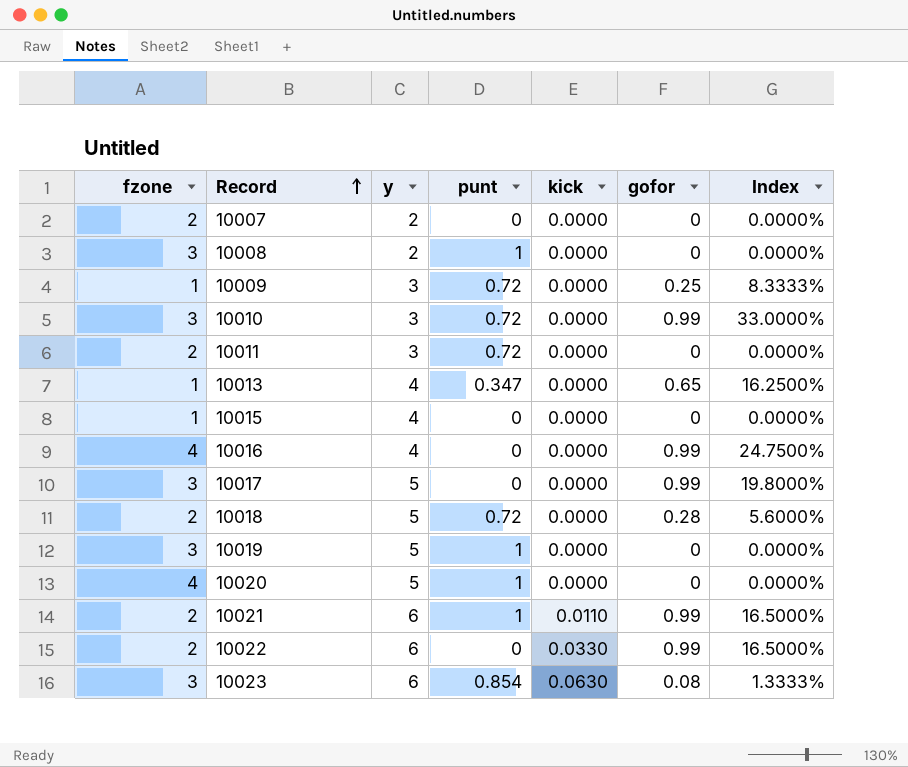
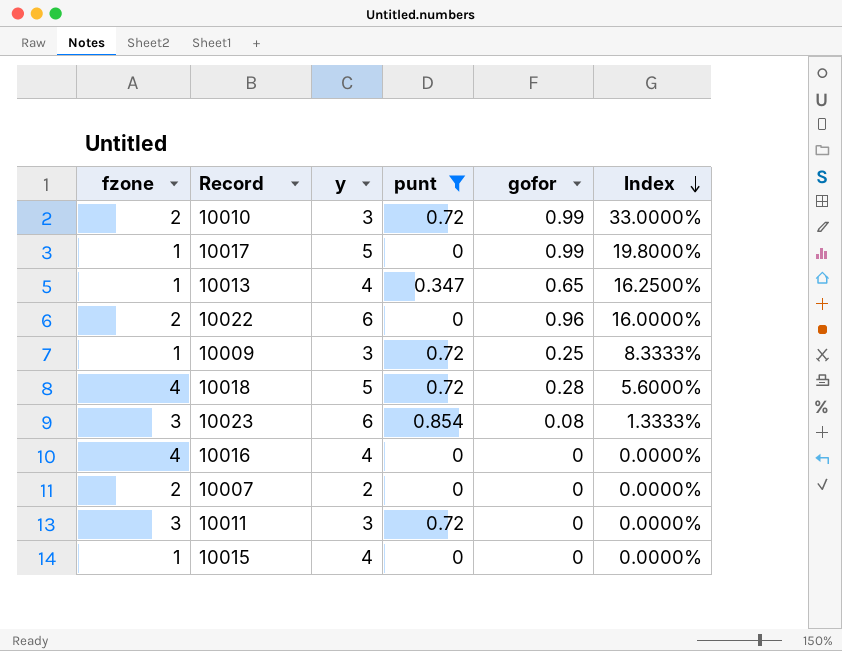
filter: none -> punt != 1
row order: Record ascending -> Index descending
column kick | position: 5 -> none
10010 | fzone: 3 -> 2
10017 | fzone: 3 -> 1
10022 | gofor: 0.99 -> 0.96
10022 | Index: 16.5000% -> 16.0000%
10018 | fzone: 2 -> 4
10016 | gofor: 0.99 -> 0
10016 | Index: 24.7500% -> 0.0000%
10011 | fzone: 2 -> 3

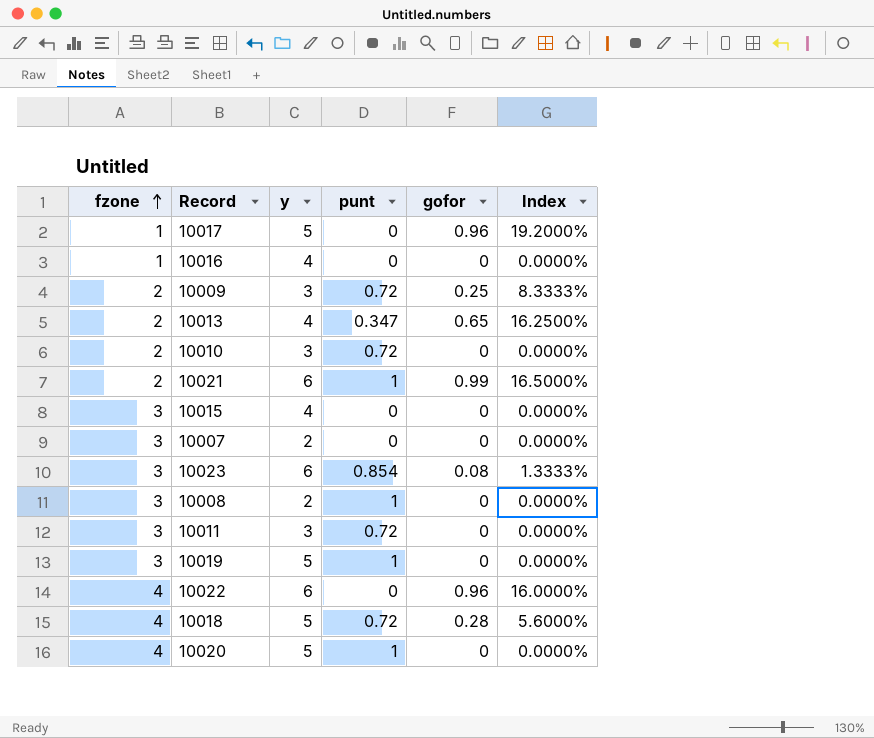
filter: punt != 1 -> none
row order: Index descending -> fzone ascending
10017 | gofor: 0.99 -> 0.96
10017 | Index: 19.8000% -> 19.2000%
10016 | fzone: 4 -> 1
10009 | fzone: 1 -> 2
10013 | fzone: 1 -> 2
10010 | gofor: 0.99 -> 0
10010 | Index: 33.0000% -> 0.0000%
10015 | fzone: 1 -> 3
10007 | fzone: 2 -> 3
10022 | fzone: 2 -> 4

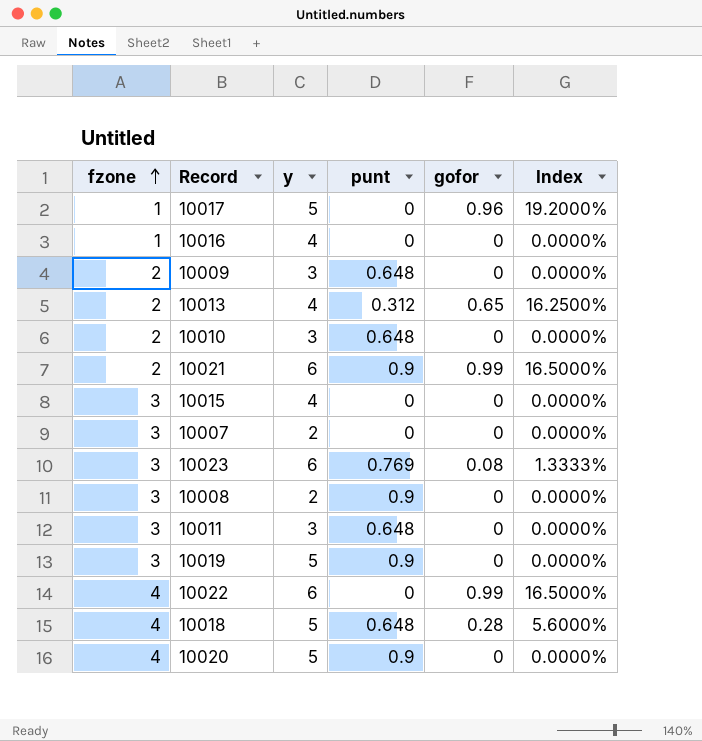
10009 | punt: 0.72 -> 0.648
10009 | gofor: 0.25 -> 0
10009 | Index: 8.3333% -> 0.0000%
10013 | punt: 0.347 -> 0.312
10010 | punt: 0.72 -> 0.648
10021 | punt: 1 -> 0.9
10023 | punt: 0.854 -> 0.769
10008 | punt: 1 -> 0.9
10011 | punt: 0.72 -> 0.648
10019 | punt: 1 -> 0.9
10022 | gofor: 0.96 -> 0.99
10022 | Index: 16.0000% -> 16.5000%
10018 | punt: 0.72 -> 0.648
10020 | punt: 1 -> 0.9

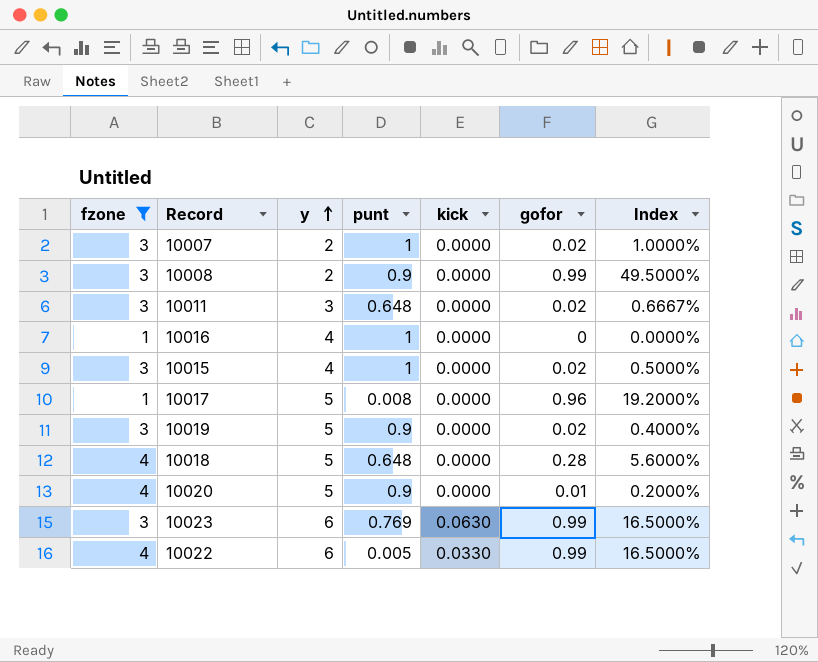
filter: none -> fzone != 2
row order: fzone ascending -> y ascending
column kick | position: none -> 5
10007 | punt: 0 -> 1
10007 | gofor: 0 -> 0.02
10007 | Index: 0.0000% -> 1.0000%
10008 | gofor: 0 -> 0.99
10008 | Index: 0.0000% -> 49.5000%
10011 | gofor: 0 -> 0.02
10011 | Index: 0.0000% -> 0.6667%
10016 | punt: 0 -> 1
10015 | punt: 0 -> 1
10015 | gofor: 0 -> 0.02
10015 | Index: 0.0000% -> 0.5000%
10017 | punt: 0 -> 0.008
10019 | gofor: 0 -> 0.02
10019 | Index: 0.0000% -> 0.4000%
10020 | gofor: 0 -> 0.01
10020 | Index: 0.0000% -> 0.2000%
10023 | gofor: 0.08 -> 0.99
10023 | Index: 1.3333% -> 16.5000%
10022 | punt: 0 -> 0.005

